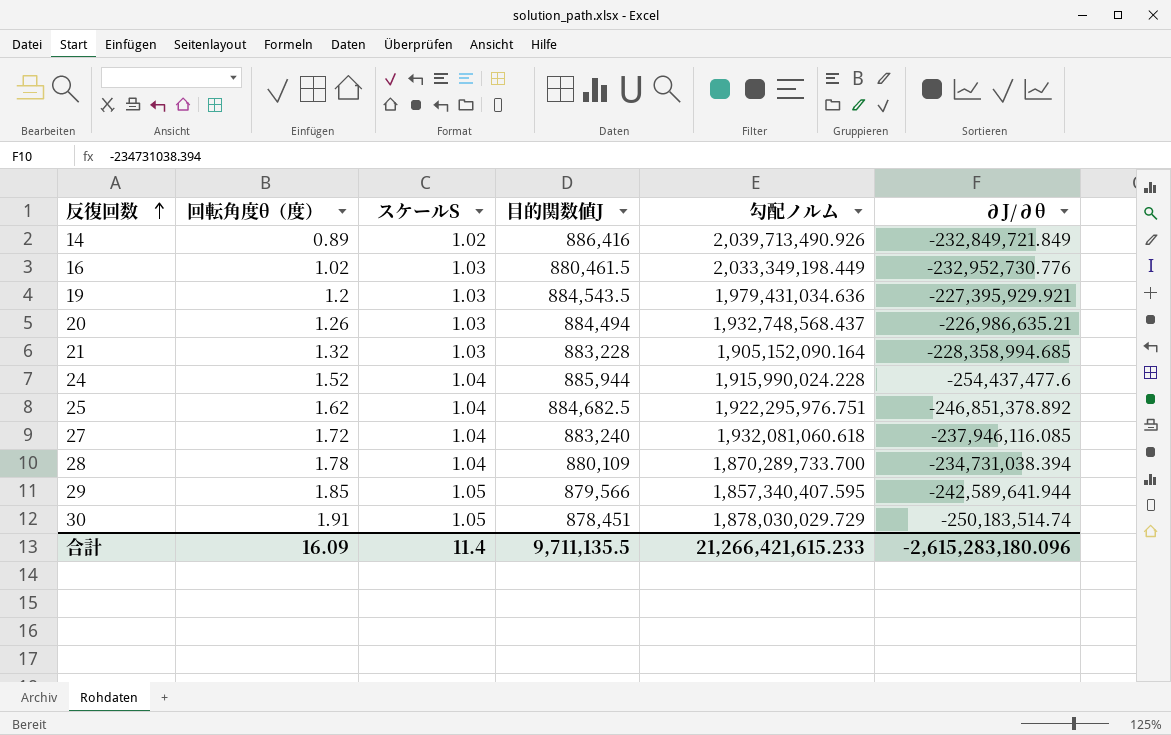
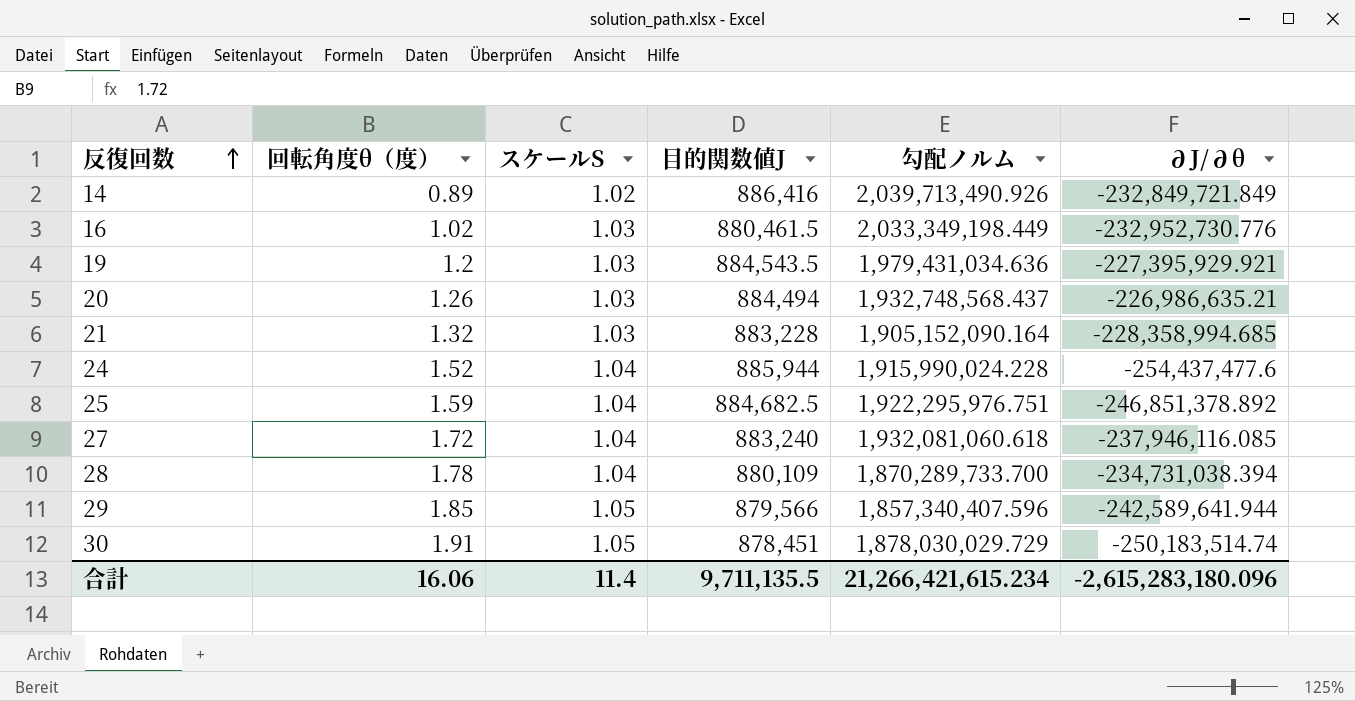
25 | 回転角度θ（度）: 1.62 -> 1.59
29 | 勾配ノルム: 1,857,340,407.595 -> 1,857,340,407.596
合計 | 回転角度θ（度）: 16.09 -> 16.06
合計 | 勾配ノルム: 21,266,421,615.233 -> 21,266,421,615.234

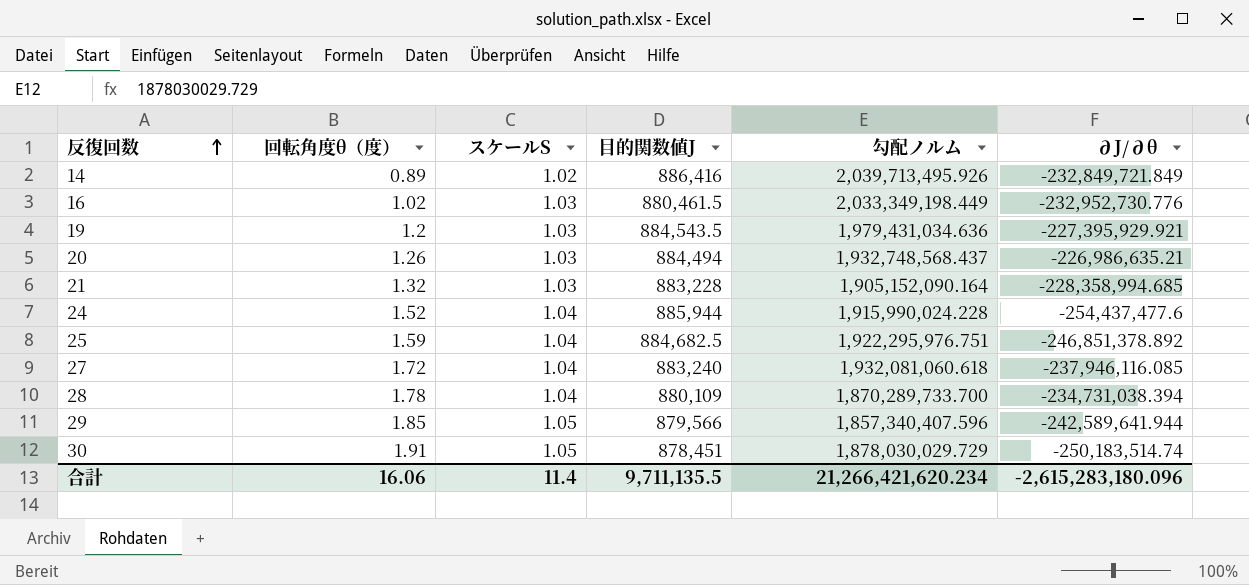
14 | 勾配ノルム: 2,039,713,490.926 -> 2,039,713,495.926
合計 | 勾配ノルム: 21,266,421,615.234 -> 21,266,421,620.234

